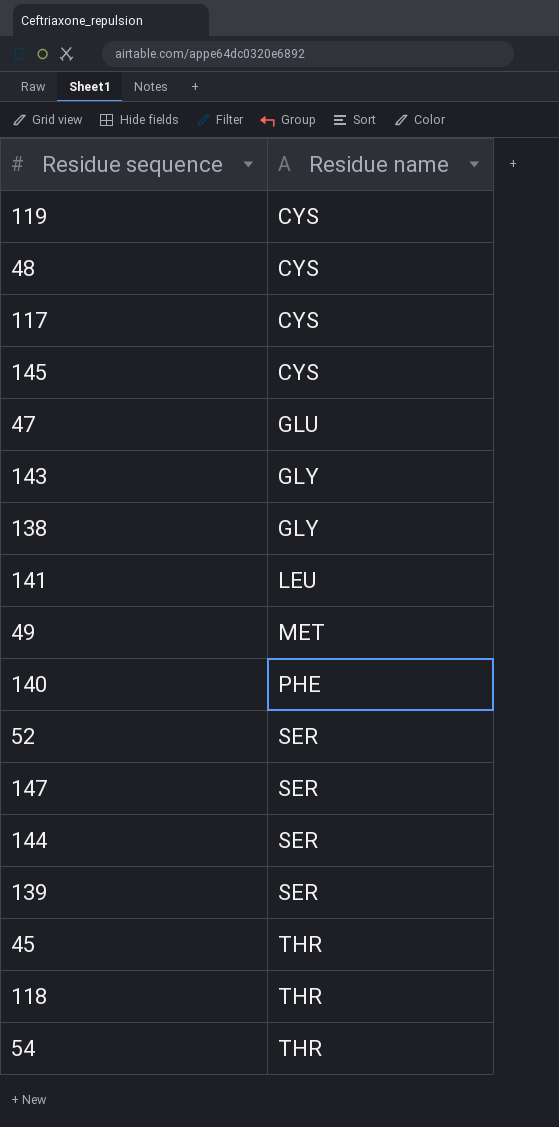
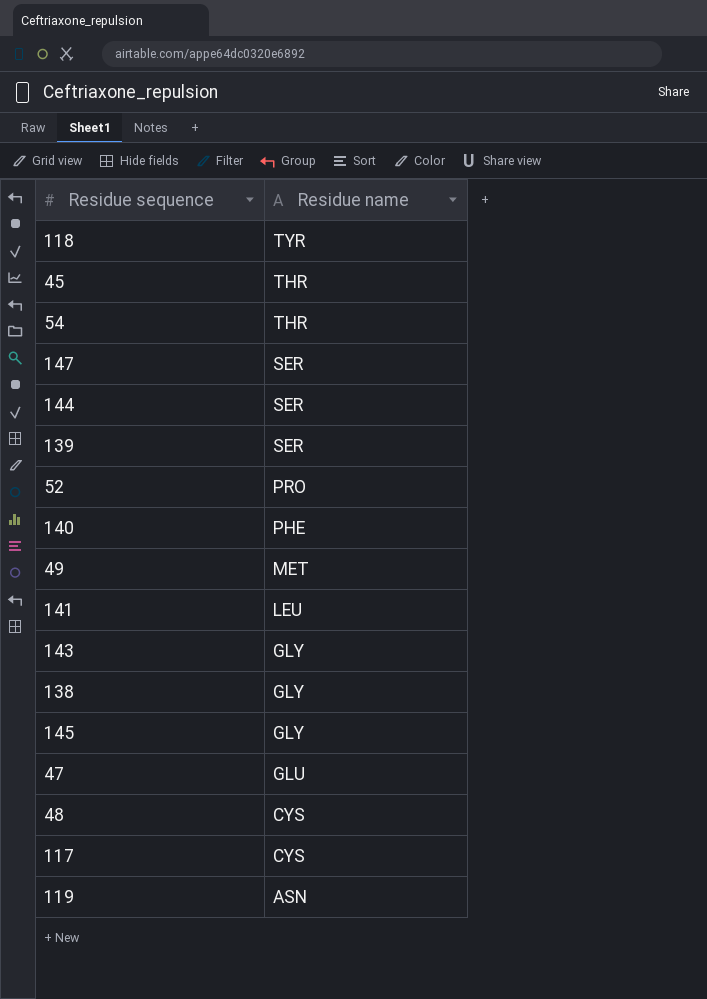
row order: Residue name ascending -> Residue name descending
118 | Residue name: THR -> TYR
52 | Residue name: SER -> PRO
145 | Residue name: CYS -> GLY
119 | Residue name: CYS -> ASN

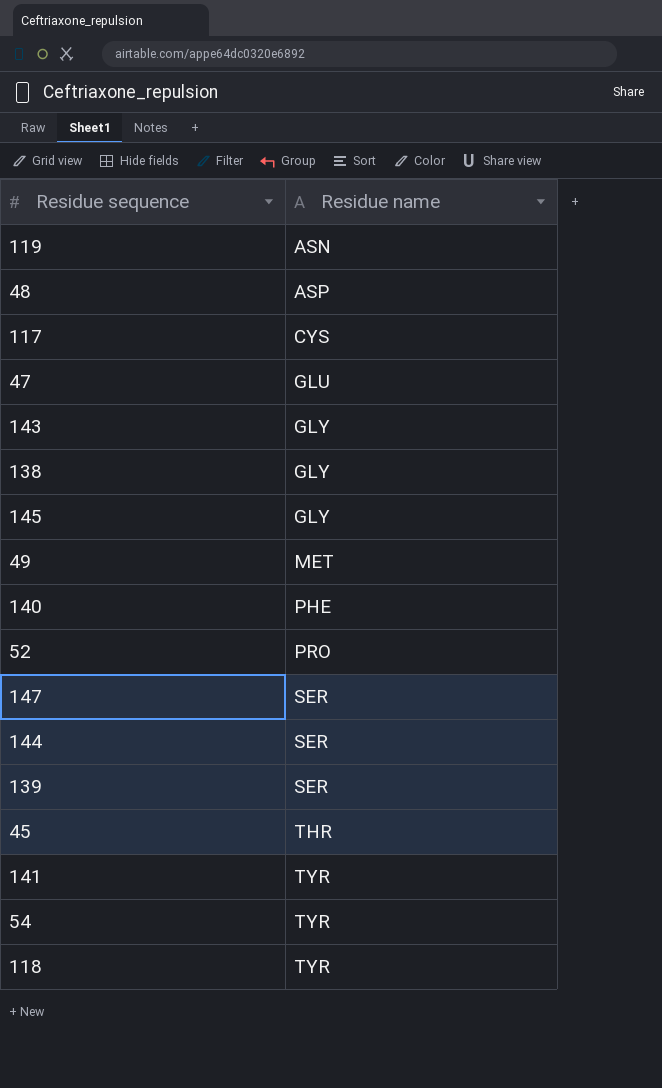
row order: Residue name descending -> Residue name ascending
48 | Residue name: CYS -> ASP
141 | Residue name: LEU -> TYR
54 | Residue name: THR -> TYR

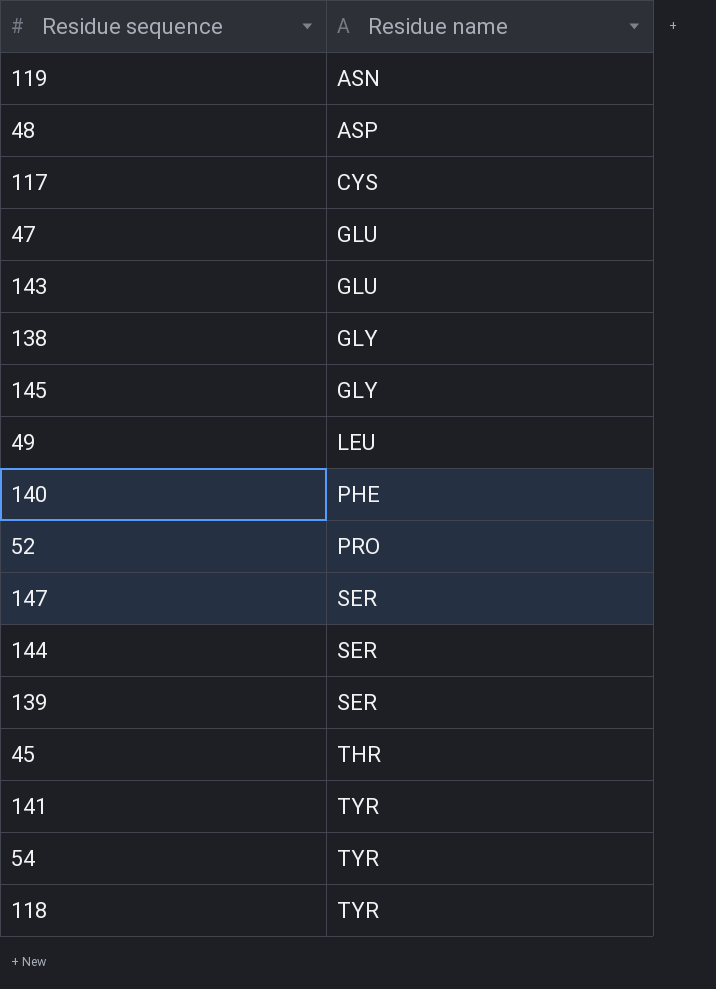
143 | Residue name: GLY -> GLU
49 | Residue name: MET -> LEU

